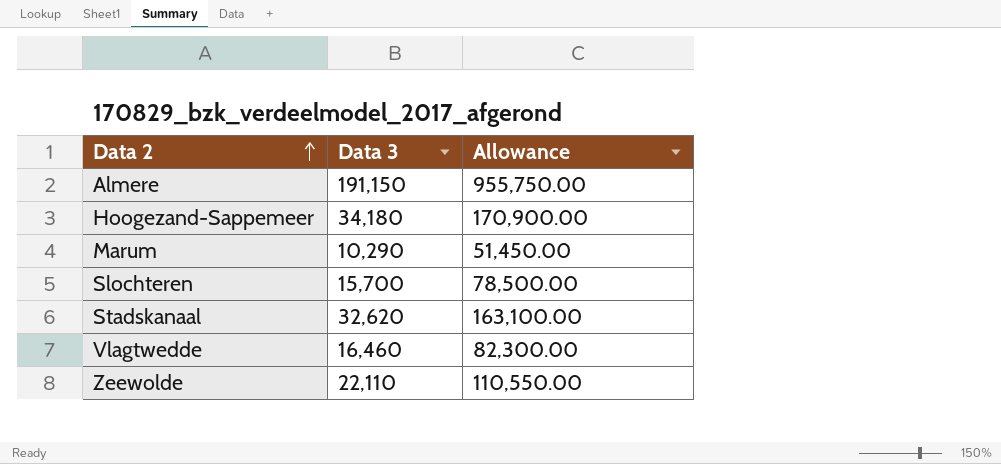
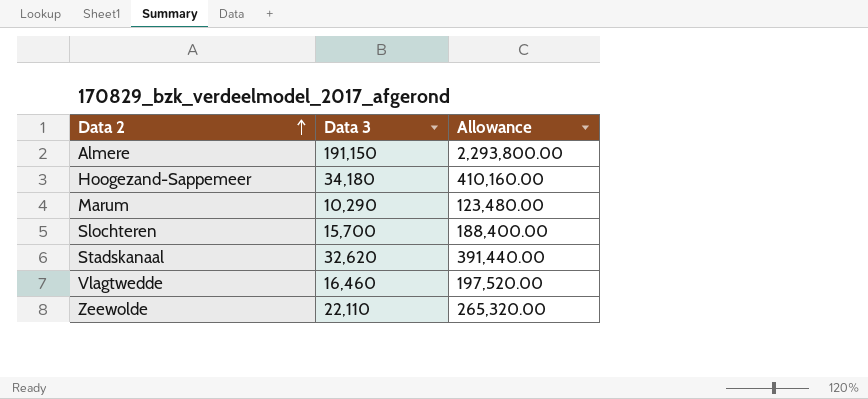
column Allowance | formula: [Data 3] * 5 -> [Data 3] * 12

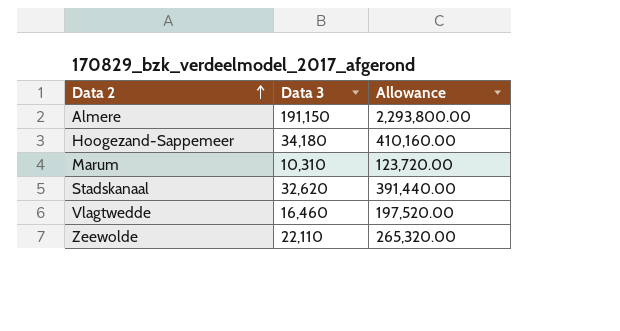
row Slochteren: 15,700 | 188,400.00 -> none
Marum | Data 3: 10,290 -> 10,310
Marum | Allowance: 123,480.00 -> 123,720.00

